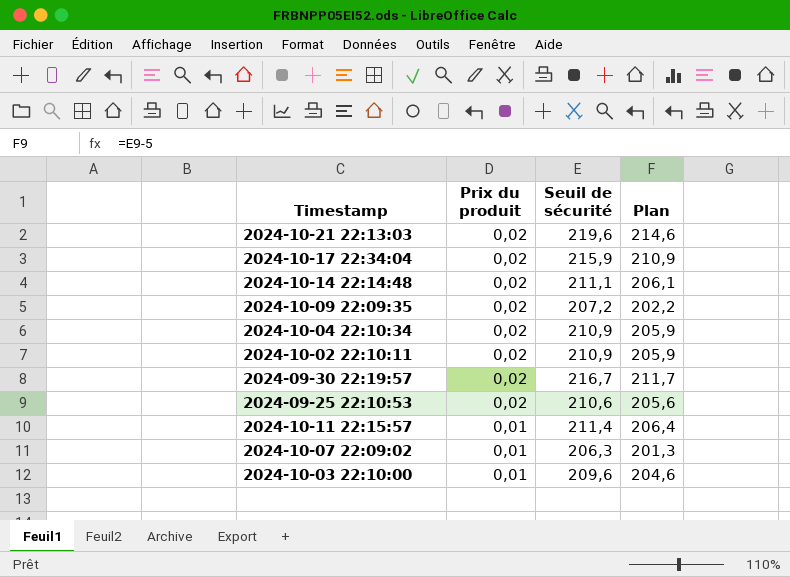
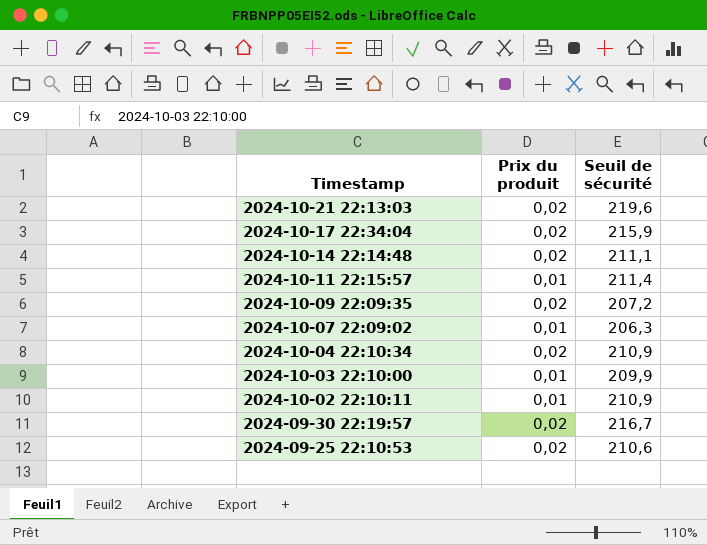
row order: Prix du produit descending -> Timestamp descending
column Plan | formula: [Seuil de sécurité] - 5 -> none
2024-10-03 22:10:00 | Seuil de sécurité: 209,6 -> 209,9
2024-10-02 22:10:11 | Prix du produit: 0,02 -> 0,01

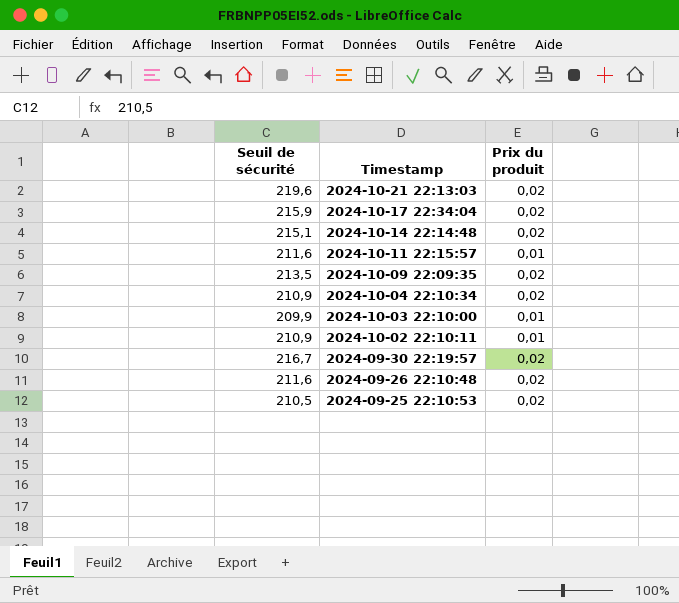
column Seuil de sécurité | position: 3 -> 1
row 2024-10-07 22:09:02: 0,01 | 206,3 -> none
2024-10-14 22:14:48 | Seuil de sécurité: 211,1 -> 215,1
2024-10-11 22:15:57 | Seuil de sécurité: 211,4 -> 211,6
2024-10-09 22:09:35 | Seuil de sécurité: 207,2 -> 213,5
row 2024-09-26 22:10:48: none -> 211,6 | 0,02
2024-09-25 22:10:53 | Seuil de sécurité: 210,6 -> 210,5

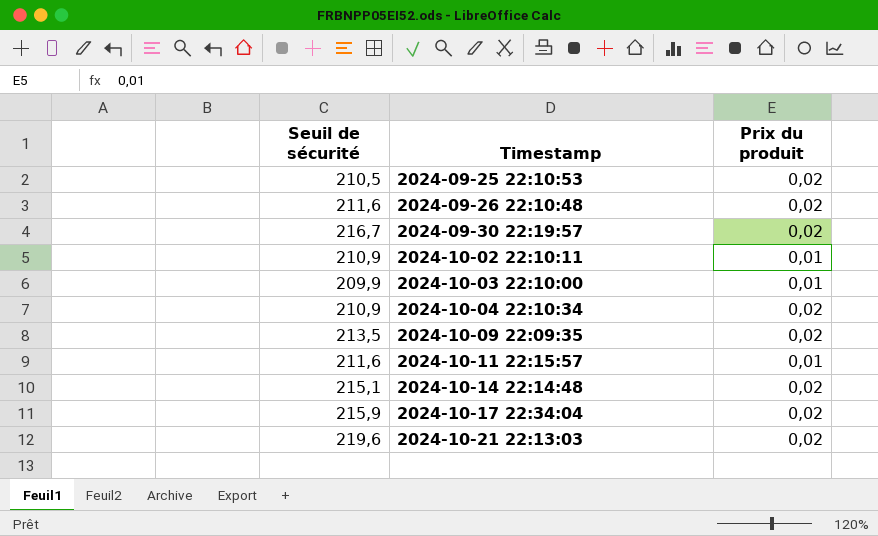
row order: Timestamp descending -> Timestamp ascending

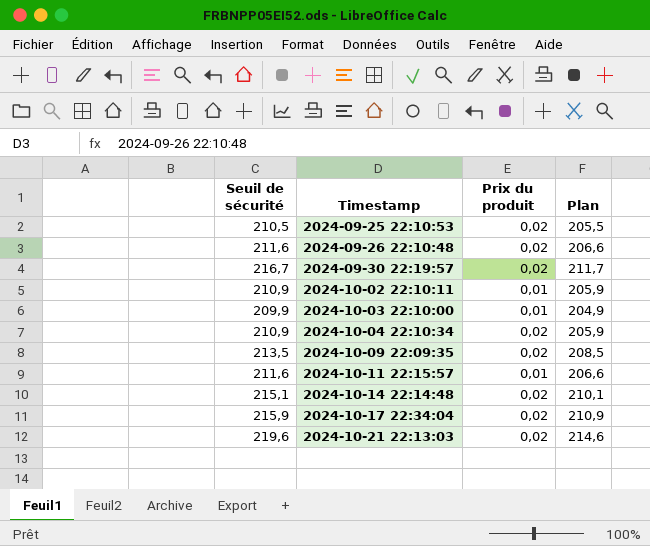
column Plan | formula: none -> [Seuil de sécurité] - 5

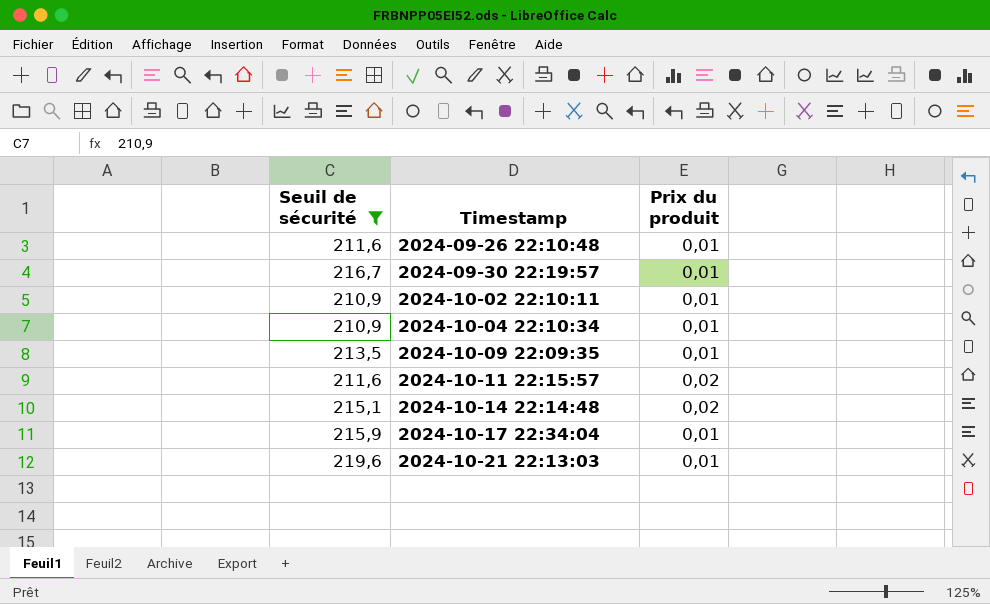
filter: none -> Seuil de sécurité >= 210,9
column Plan | formula: [Seuil de sécurité] - 5 -> none
2024-09-26 22:10:48 | Prix du produit: 0,02 -> 0,01
2024-09-30 22:19:57 | Prix du produit: 0,02 -> 0,01
2024-10-04 22:10:34 | Prix du produit: 0,02 -> 0,01
2024-10-09 22:09:35 | Prix du produit: 0,02 -> 0,01
2024-10-11 22:15:57 | Prix du produit: 0,01 -> 0,02
2024-10-17 22:34:04 | Prix du produit: 0,02 -> 0,01
2024-10-21 22:13:03 | Prix du produit: 0,02 -> 0,01

